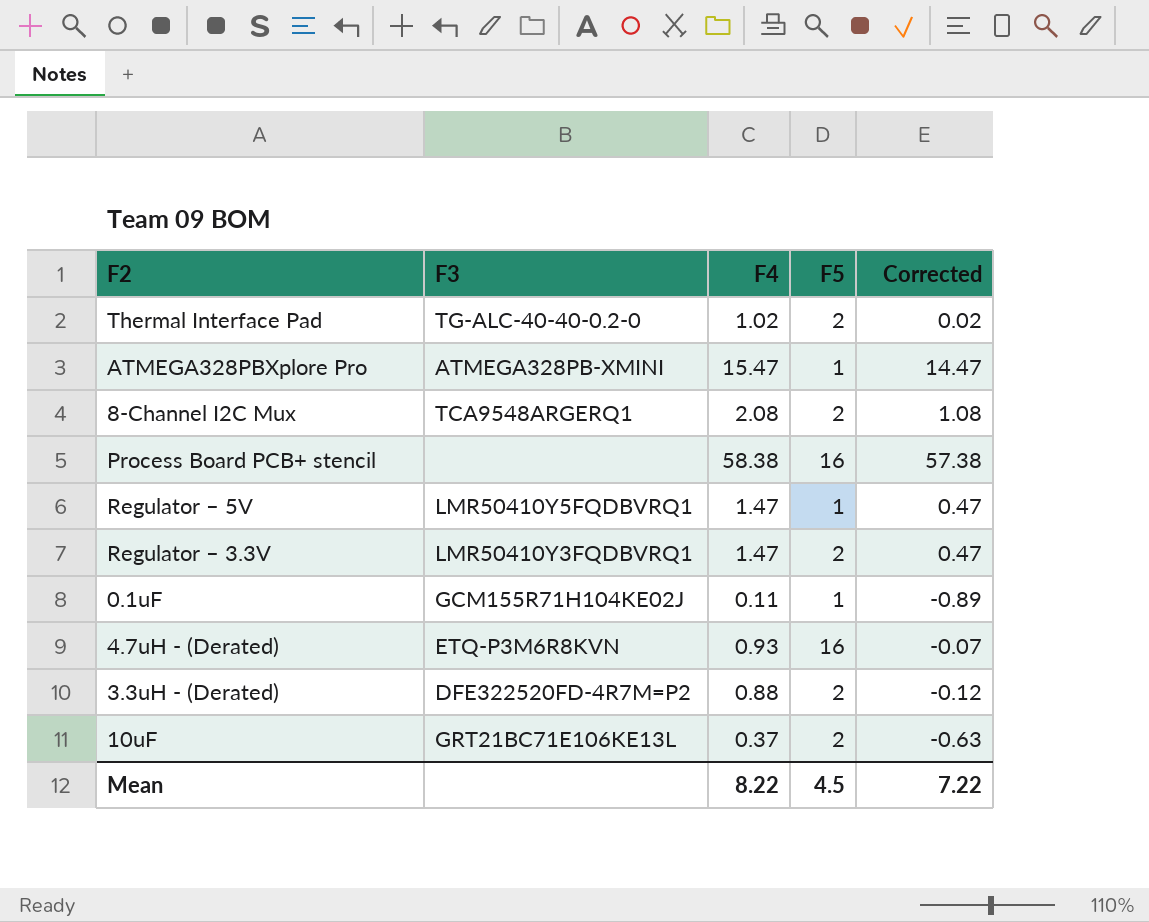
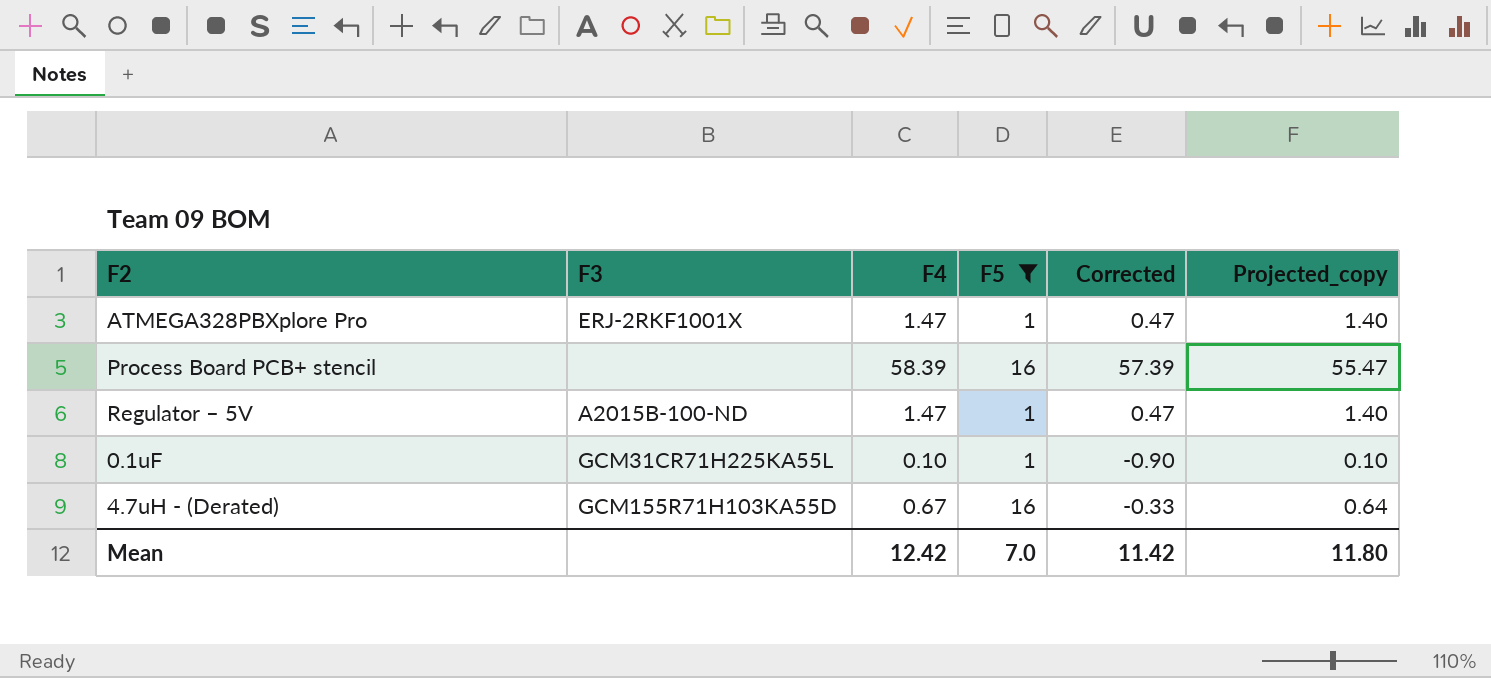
filter: none -> F5 != 2
column Projected_copy | formula: none -> [F4] * 0.95
ATMEGA328PBXplore Pro | F3: ATMEGA328PB-XMINI -> ERJ-2RKF1001X
ATMEGA328PBXplore Pro | F4: 15.47 -> 1.47
ATMEGA328PBXplore Pro | Corrected: 14.47 -> 0.47
Process Board PCB+ stencil | F4: 58.38 -> 58.39
Process Board PCB+ stencil | Corrected: 57.38 -> 57.39
Regulator – 5V | F3: LMR50410Y5FQDBVRQ1 -> A2015B-100-ND
0.1uF | F3: GCM155R71H104KE02J -> GCM31CR71H225KA55L
0.1uF | F4: 0.11 -> 0.10
0.1uF | Corrected: -0.89 -> -0.90
4.7uH - (Derated) | F3: ETQ-P3M6R8KVN -> GCM155R71H103KA55D
4.7uH - (Derated) | F4: 0.93 -> 0.67
4.7uH - (Derated) | Corrected: -0.07 -> -0.33
Mean | F4: 8.22 -> 12.42
Mean | F5: 4.5 -> 7.0
Mean | Corrected: 7.22 -> 11.42

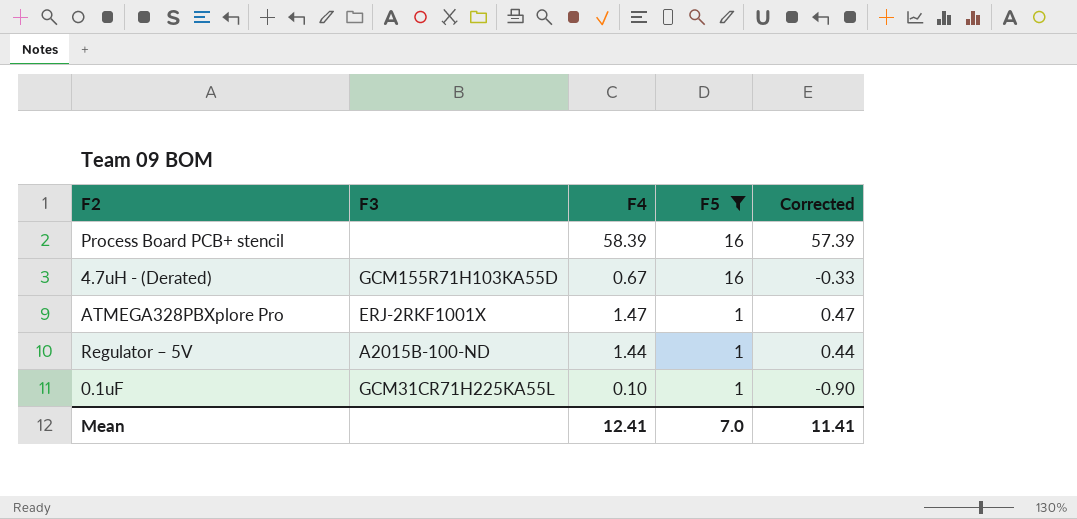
row order: none -> F5 descending
column Projected_copy | formula: [F4] * 0.95 -> none
Regulator – 5V | F4: 1.47 -> 1.44
Regulator – 5V | Corrected: 0.47 -> 0.44
Mean | F4: 12.42 -> 12.41
Mean | Corrected: 11.42 -> 11.41

